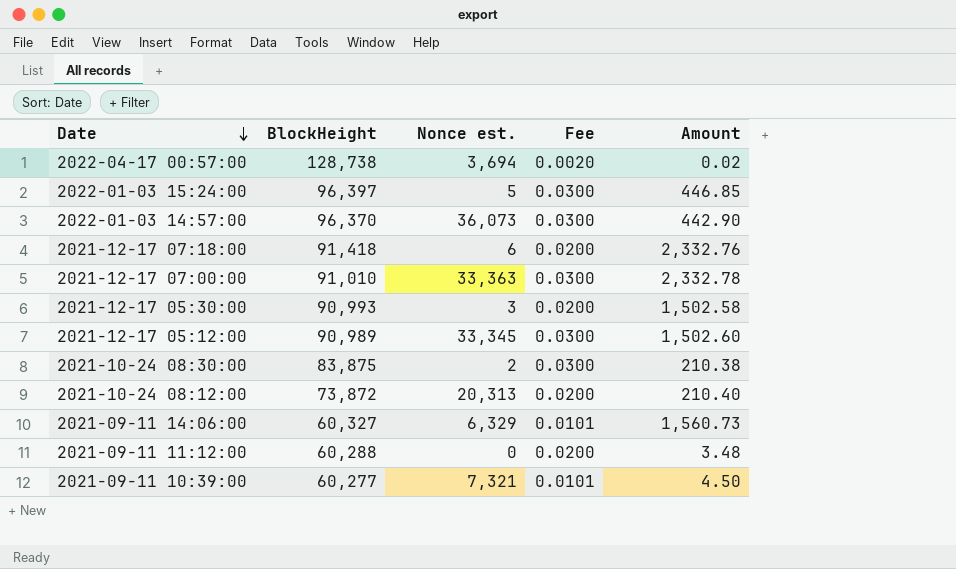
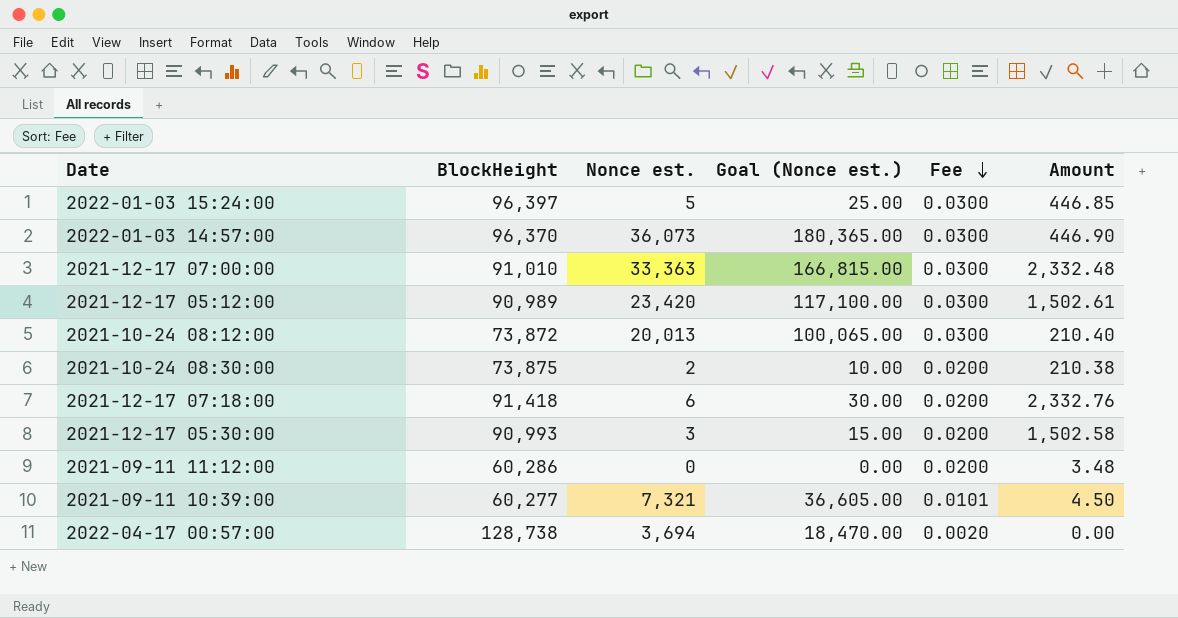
row order: Date descending -> Fee descending
column Goal (Nonce est.) | formula: none -> [Nonce est.] * 5
row 2021-09-11 14:06:00: 60,327 | 6,329 | 0.0101 | 1,560.73 -> none
2022-01-03 14:57:00 | Amount: 442.90 -> 446.90
2021-12-17 07:00:00 | Amount: 2,332.78 -> 2,332.48
2021-12-17 05:12:00 | Nonce est.: 33,345 -> 23,420
2021-12-17 05:12:00 | Amount: 1,502.60 -> 1,502.61
2021-10-24 08:12:00 | Nonce est.: 20,313 -> 20,013
2021-10-24 08:12:00 | Fee: 0.0200 -> 0.0300
2021-10-24 08:30:00 | BlockHeight: 83,875 -> 73,875
2021-10-24 08:30:00 | Fee: 0.0300 -> 0.0200
2021-09-11 11:12:00 | BlockHeight: 60,288 -> 60,286
2022-04-17 00:57:00 | Amount: 0.02 -> 0.00

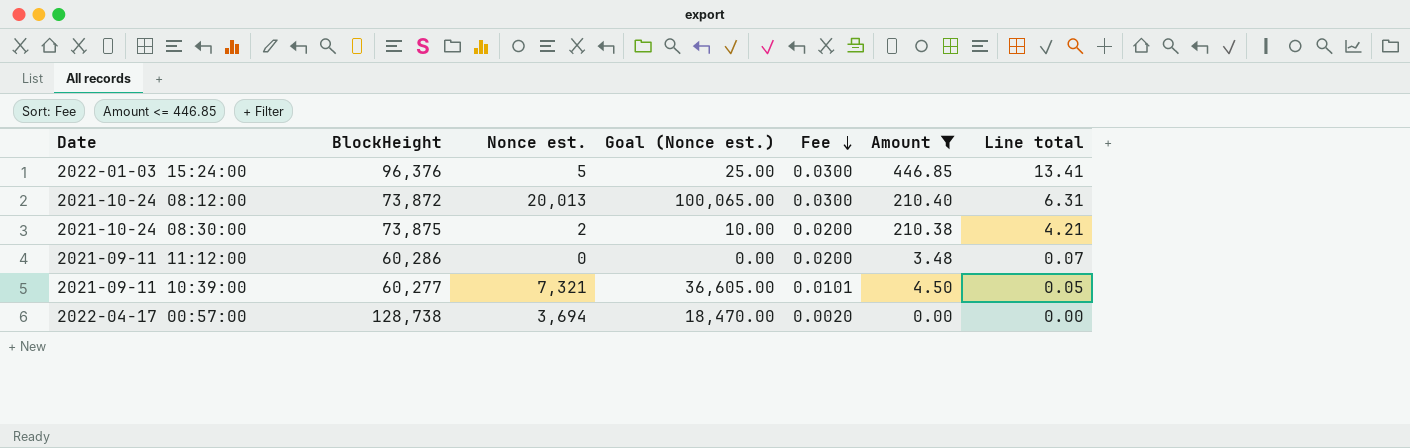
filter: none -> Amount <= 446.85
column Line total | formula: none -> [Fee] * [Amount]
2022-01-03 15:24:00 | BlockHeight: 96,397 -> 96,376

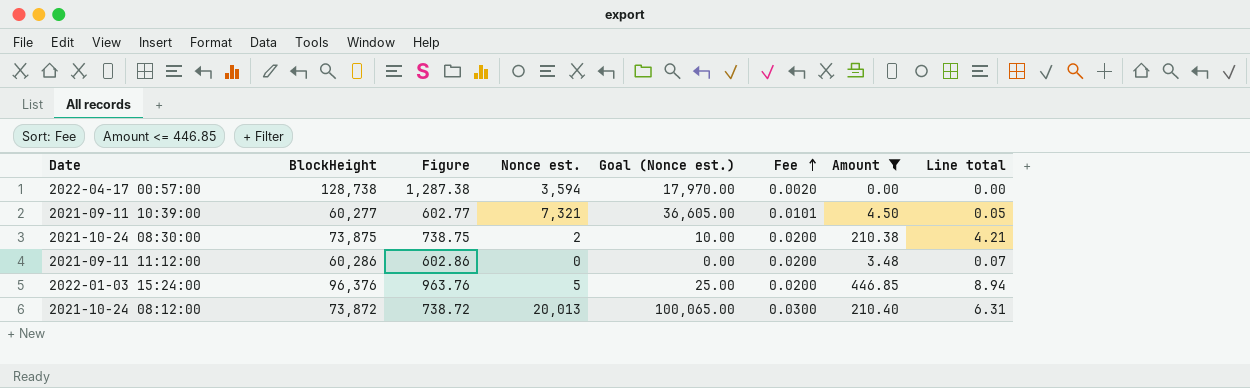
row order: Fee descending -> Fee ascending
column Figure | formula: none -> [BlockHeight] * 0.01
2022-04-17 00:57:00 | Nonce est.: 3,694 -> 3,594
2022-04-17 00:57:00 | Goal (Nonce est.): 18,470.00 -> 17,970.00
2022-01-03 15:24:00 | Fee: 0.0300 -> 0.0200
2022-01-03 15:24:00 | Line total: 13.41 -> 8.94

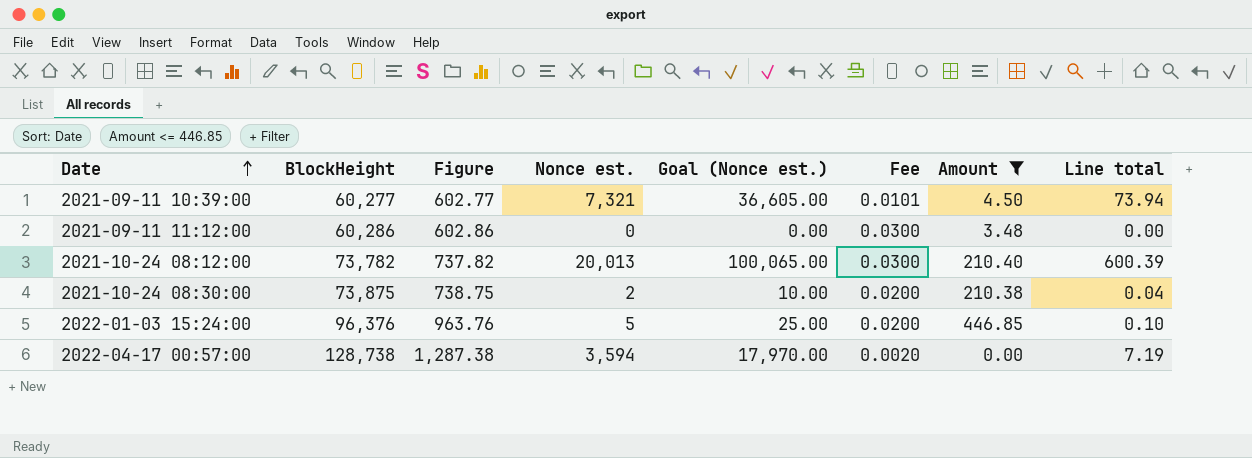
row order: Fee ascending -> Date ascending
column Line total | formula: [Fee] * [Amount] -> [Nonce est.] * [Fee]
2021-09-11 11:12:00 | Fee: 0.0200 -> 0.0300
2021-10-24 08:12:00 | BlockHeight: 73,872 -> 73,782
2021-10-24 08:12:00 | Figure: 738.72 -> 737.82

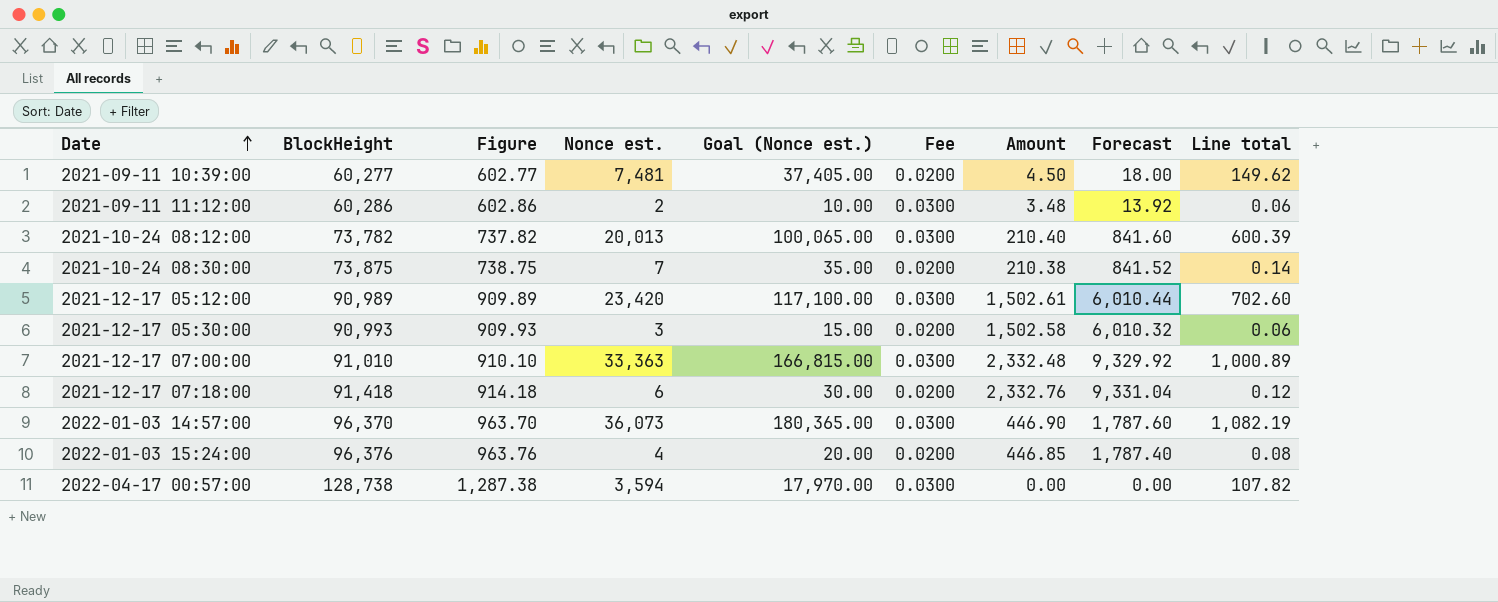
filter: Amount <= 446.85 -> none
column Forecast | formula: none -> [Amount] * 4
2021-09-11 10:39:00 | Nonce est.: 7,321 -> 7,481
2021-09-11 10:39:00 | Goal (Nonce est.): 36,605.00 -> 37,405.00
2021-09-11 10:39:00 | Fee: 0.0101 -> 0.0200
2021-09-11 10:39:00 | Line total: 73.94 -> 149.62
2021-09-11 11:12:00 | Nonce est.: 0 -> 2
2021-09-11 11:12:00 | Goal (Nonce est.): 0.00 -> 10.00
2021-09-11 11:12:00 | Line total: 0.00 -> 0.06
2021-10-24 08:30:00 | Nonce est.: 2 -> 7
2021-10-24 08:30:00 | Goal (Nonce est.): 10.00 -> 35.00
2021-10-24 08:30:00 | Line total: 0.04 -> 0.14
2022-01-03 15:24:00 | Nonce est.: 5 -> 4
2022-01-03 15:24:00 | Goal (Nonce est.): 25.00 -> 20.00
2022-01-03 15:24:00 | Line total: 0.10 -> 0.08
2022-04-17 00:57:00 | Fee: 0.0020 -> 0.0300
2022-04-17 00:57:00 | Line total: 7.19 -> 107.82

